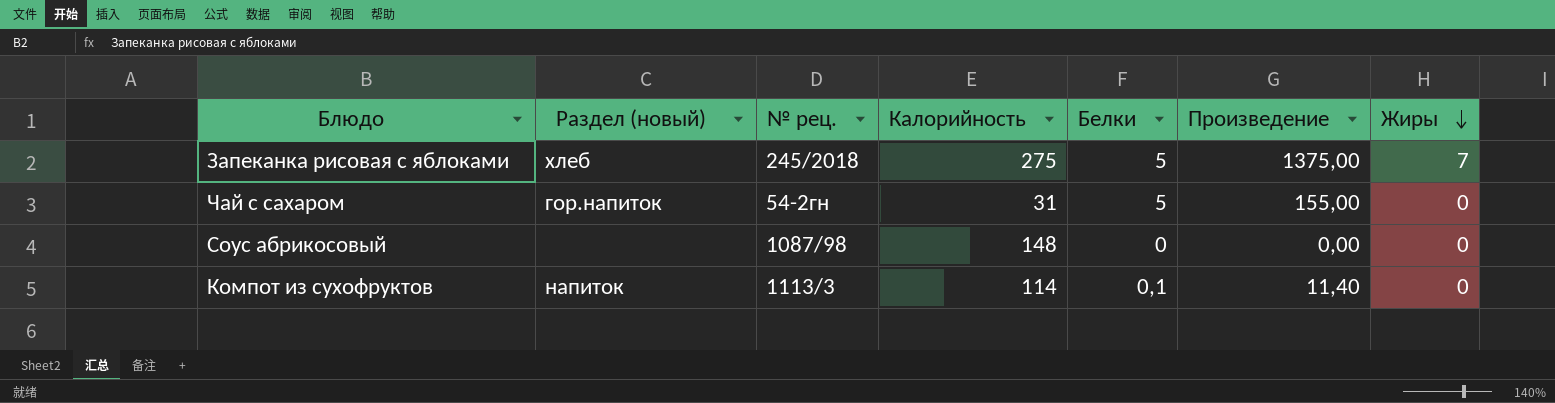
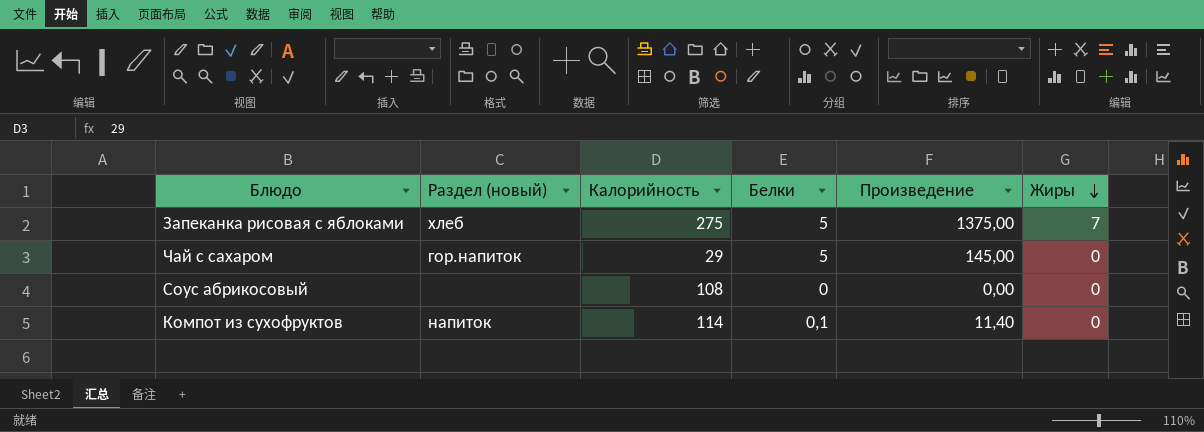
column № рец. | position: 3 -> none
Чай с сахаром | Калорийность: 31 -> 29
Чай с сахаром | Произведение: 155,00 -> 145,00
Соус абрикосовый | Калорийность: 148 -> 108

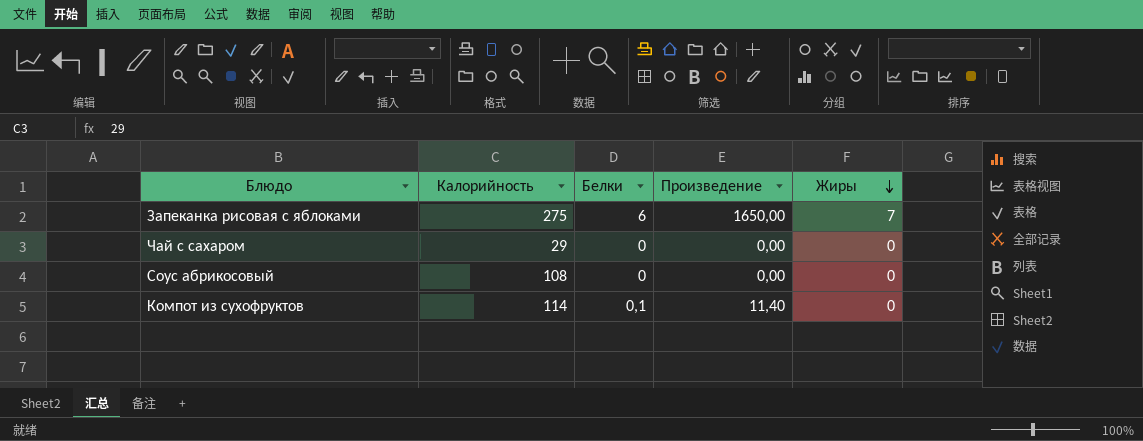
column Раздел (новый) | position: 2 -> none
Запеканка рисовая с яблоками | Белки: 5 -> 6
Запеканка рисовая с яблоками | Произведение: 1375,00 -> 1650,00
Чай с сахаром | Белки: 5 -> 0
Чай с сахаром | Произведение: 145,00 -> 0,00

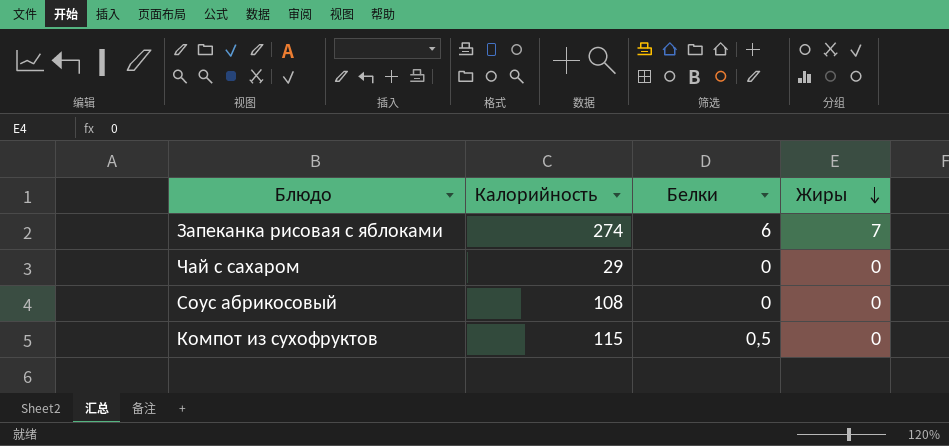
column Произведение | formula: [Калорийность] * [Белки] -> none
Запеканка рисовая с яблоками | Калорийность: 275 -> 274
Компот из сухофруктов | Калорийность: 114 -> 115
Компот из сухофруктов | Белки: 0,1 -> 0,5

